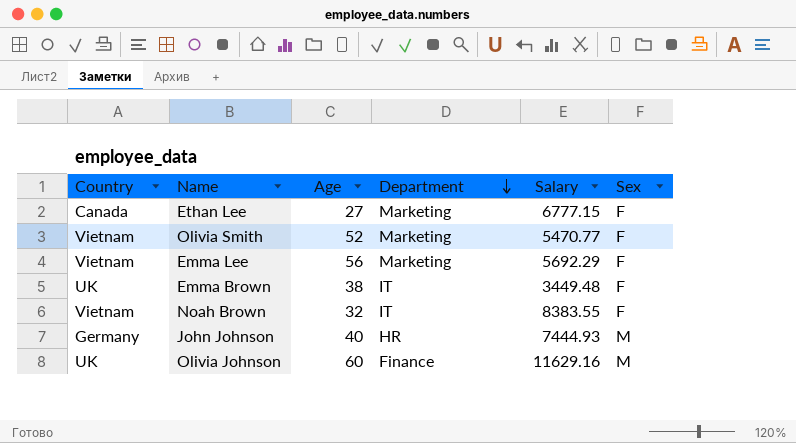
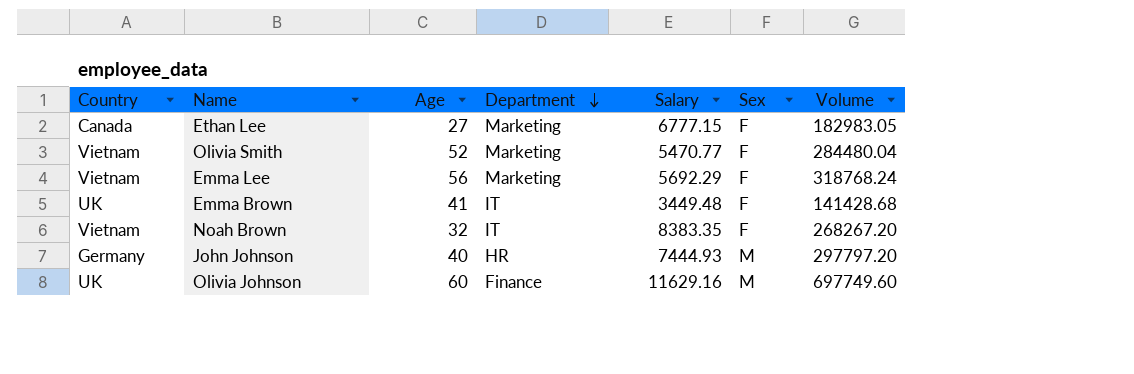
column Volume | formula: none -> [Age] * [Salary]
Emma Brown | Age: 38 -> 41
Noah Brown | Salary: 8383.55 -> 8383.35

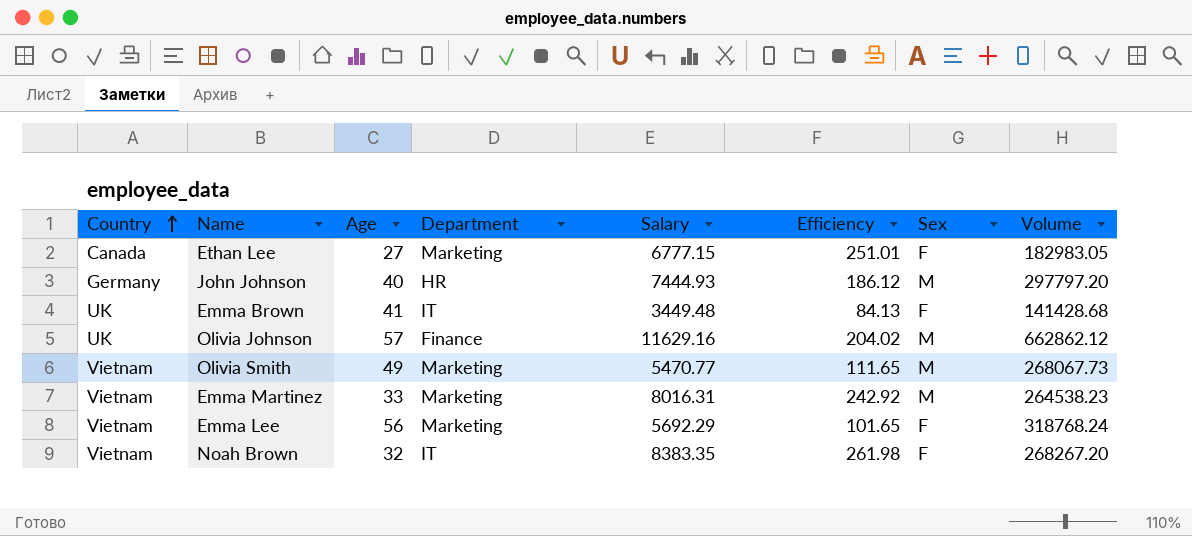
row order: Department descending -> Country ascending
column Efficiency | formula: none -> [Salary] / [Age]
Olivia Johnson | Age: 60 -> 57
Olivia Johnson | Volume: 697749.60 -> 662862.12
Olivia Smith | Age: 52 -> 49
Olivia Smith | Sex: F -> M
Olivia Smith | Volume: 284480.04 -> 268067.73
row Emma Martinez: none -> Vietnam | 33 | Marketing | 8016.31 | 242.92 | M | 264538.23

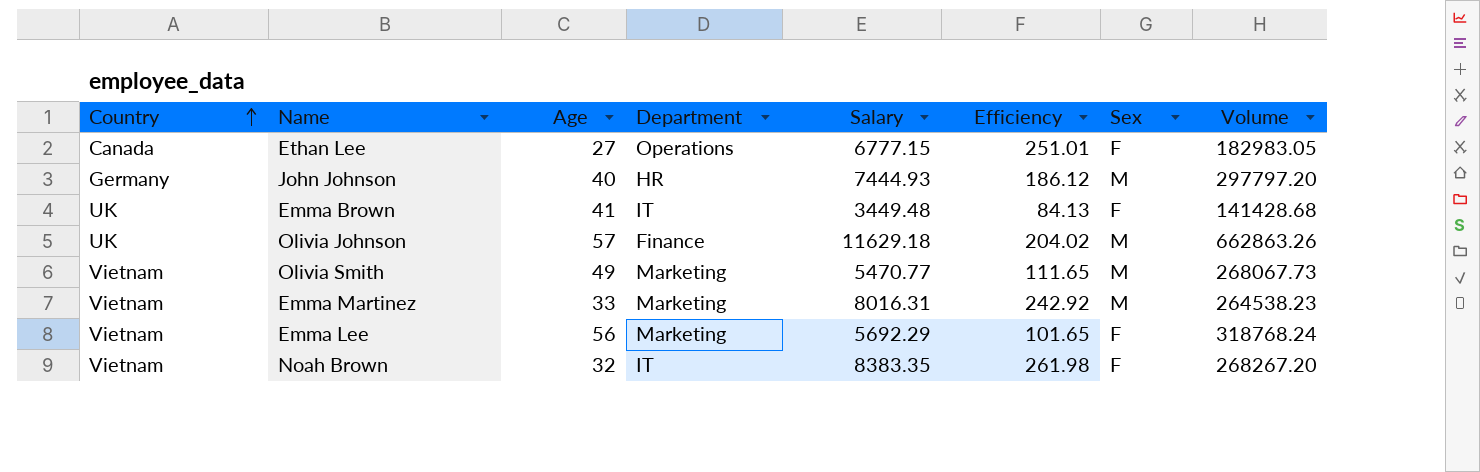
Ethan Lee | Department: Marketing -> Operations
Olivia Johnson | Salary: 11629.16 -> 11629.18
Olivia Johnson | Volume: 662862.12 -> 662863.26

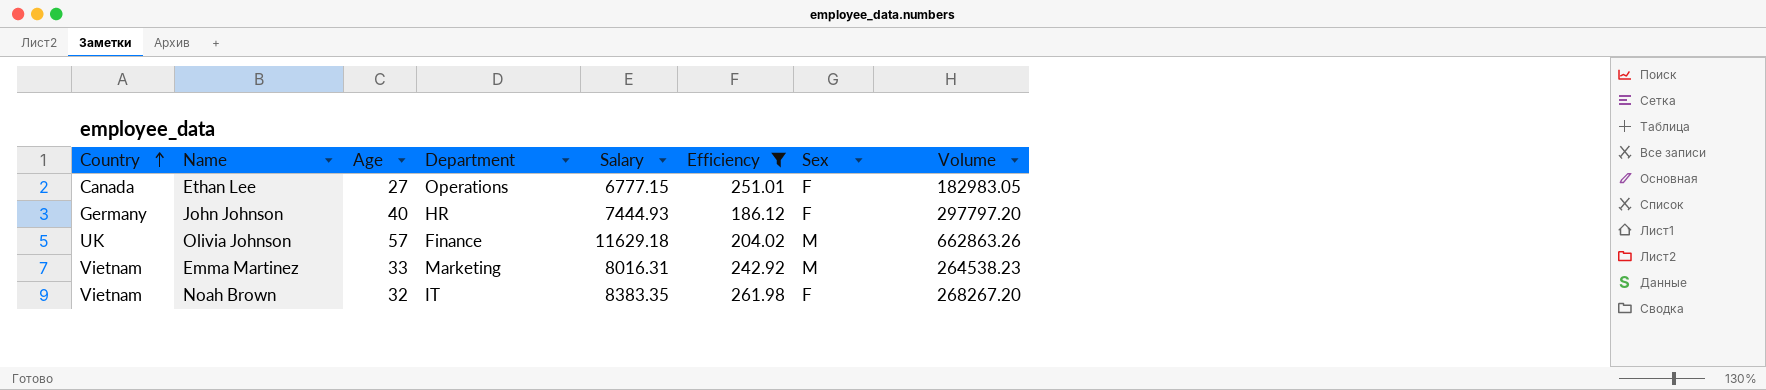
filter: none -> Efficiency >= 186.12
John Johnson | Sex: M -> F

